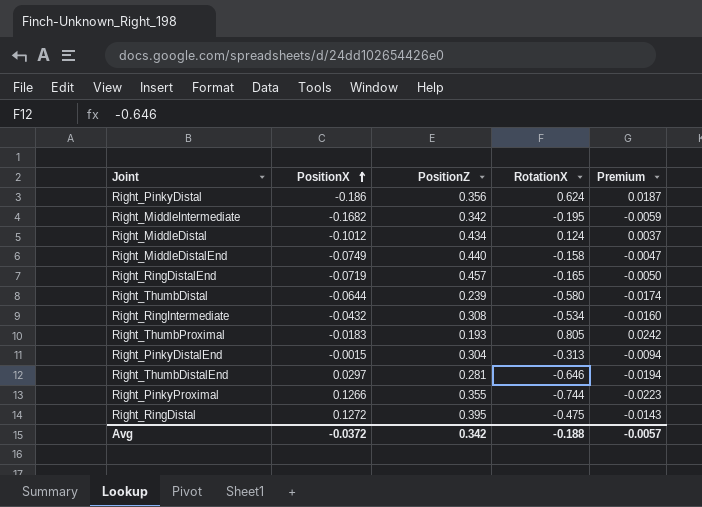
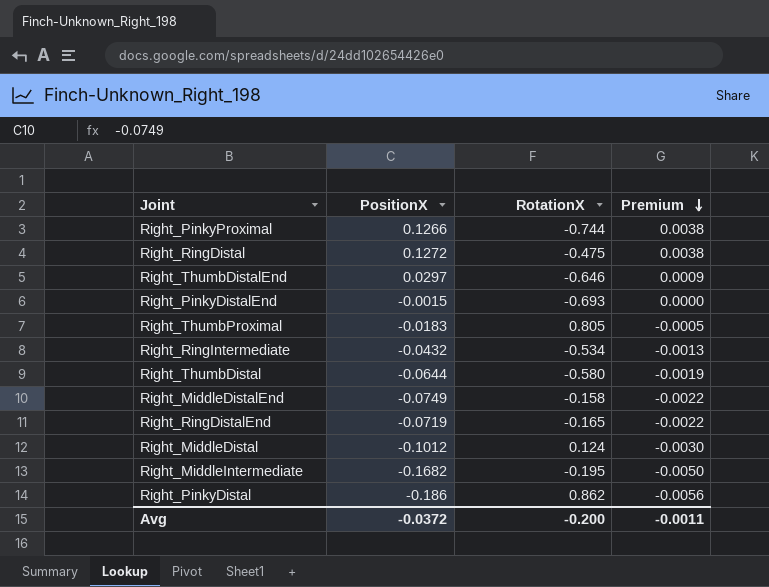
row order: PositionX ascending -> Premium descending
column PositionZ | position: 3 -> none
column Premium | formula: [RotationX] * 0.03 -> [PositionX] * 0.03
Right_PinkyDistalEnd | RotationX: -0.313 -> -0.693
Right_PinkyDistal | RotationX: 0.624 -> 0.862
Avg | RotationX: -0.188 -> -0.200
Avg | Premium: -0.0057 -> -0.0011

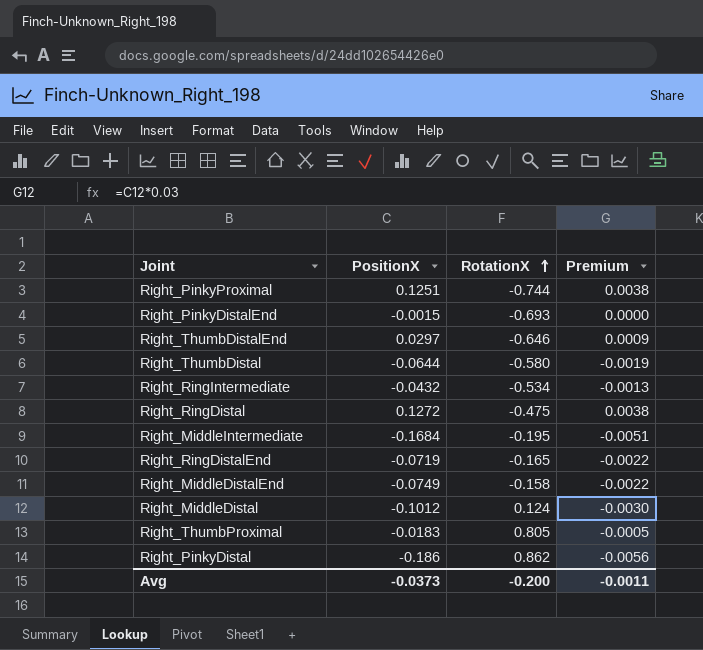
row order: Premium descending -> RotationX ascending
Right_PinkyProximal | PositionX: 0.1266 -> 0.1251
Right_MiddleIntermediate | PositionX: -0.1682 -> -0.1684
Right_MiddleIntermediate | Premium: -0.0050 -> -0.0051
Avg | PositionX: -0.0372 -> -0.0373

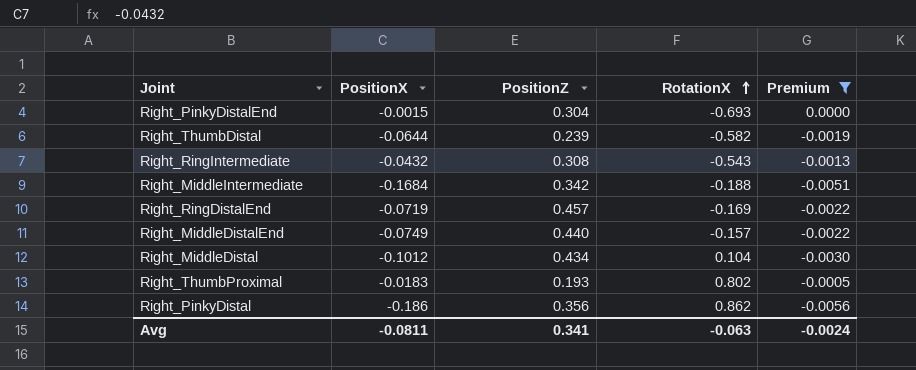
filter: none -> Premium <= 0.0000
column PositionZ | position: none -> 3
Right_ThumbDistal | RotationX: -0.580 -> -0.582
Right_RingIntermediate | RotationX: -0.534 -> -0.543
Right_MiddleIntermediate | RotationX: -0.195 -> -0.188
Right_RingDistalEnd | RotationX: -0.165 -> -0.169
Right_MiddleDistalEnd | RotationX: -0.158 -> -0.157
Right_MiddleDistal | RotationX: 0.124 -> 0.104
Right_ThumbProximal | RotationX: 0.805 -> 0.802
Avg | PositionX: -0.0373 -> -0.0811
Avg | RotationX: -0.200 -> -0.063
Avg | Premium: -0.0011 -> -0.0024

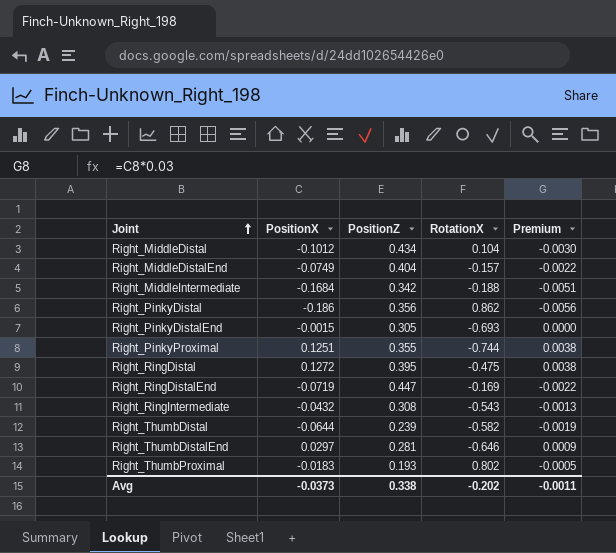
filter: Premium <= 0.0000 -> none
row order: RotationX ascending -> Joint ascending
Right_MiddleDistalEnd | PositionZ: 0.440 -> 0.404
Right_PinkyDistalEnd | PositionZ: 0.304 -> 0.305
Right_RingDistalEnd | PositionZ: 0.457 -> 0.447
Avg | PositionX: -0.0811 -> -0.0373
Avg | PositionZ: 0.341 -> 0.338
Avg | RotationX: -0.063 -> -0.202
Avg | Premium: -0.0024 -> -0.0011

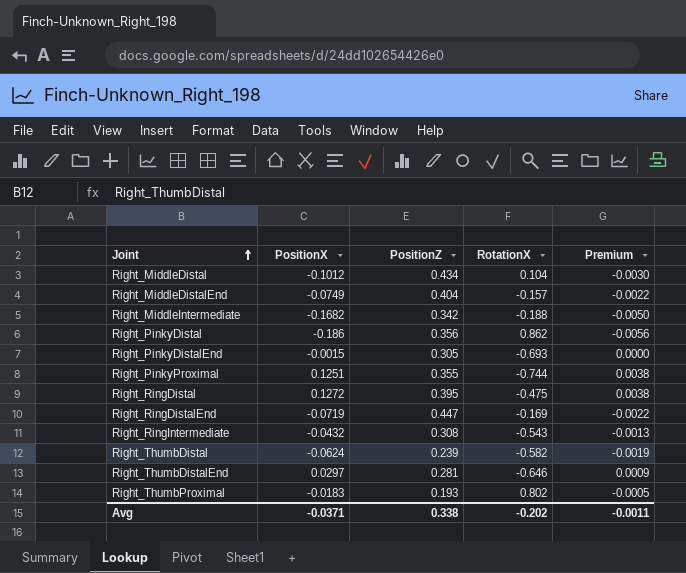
Right_MiddleIntermediate | PositionX: -0.1684 -> -0.1682
Right_MiddleIntermediate | Premium: -0.0051 -> -0.0050
Right_ThumbDistal | PositionX: -0.0644 -> -0.0624
Avg | PositionX: -0.0373 -> -0.0371

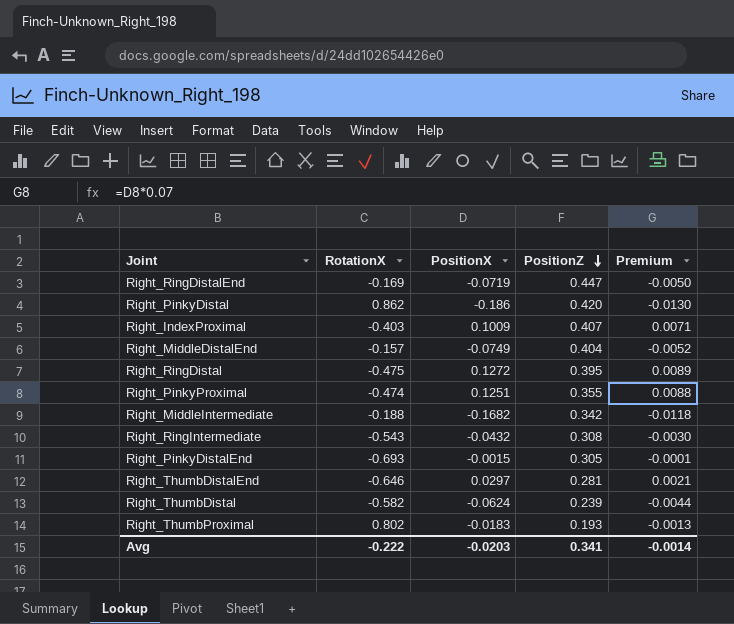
row order: Joint ascending -> PositionZ descending
column RotationX | position: 4 -> 2
column Premium | formula: [PositionX] * 0.03 -> [PositionX] * 0.07
row Right_MiddleDistal: -0.1012 | 0.434 | 0.104 | -0.0030 -> none
Right_PinkyDistal | PositionZ: 0.356 -> 0.420
row Right_IndexProximal: none -> -0.403 | 0.1009 | 0.407 | 0.0071
Right_PinkyProximal | RotationX: -0.744 -> -0.474
Avg | RotationX: -0.202 -> -0.222
Avg | PositionX: -0.0371 -> -0.0203
Avg | PositionZ: 0.338 -> 0.341
Avg | Premium: -0.0011 -> -0.0014

